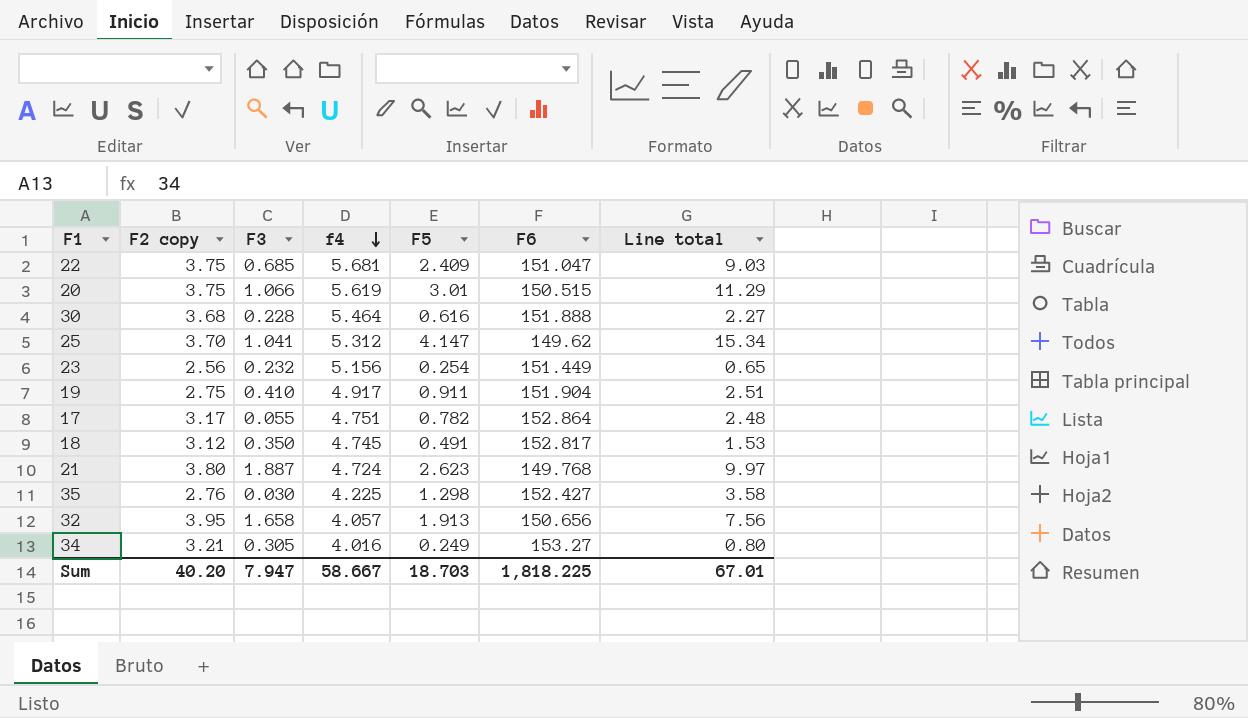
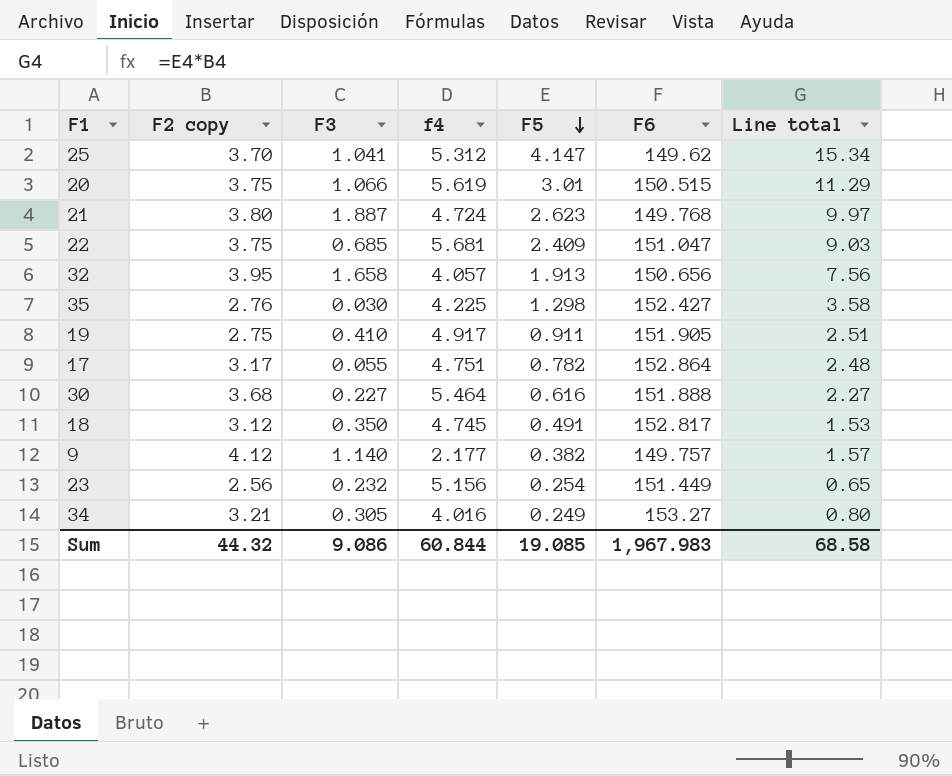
row order: f4 descending -> F5 descending
19 | F6: 151.904 -> 151.905
30 | F3: 0.228 -> 0.227
row 9: none -> 4.12 | 1.140 | 2.177 | 0.382 | 149.757 | 1.57
Sum | F2 copy: 40.20 -> 44.32
Sum | F3: 7.947 -> 9.086
Sum | f4: 58.667 -> 60.844
Sum | F5: 18.703 -> 19.085
Sum | F6: 1,818.225 -> 1,967.983
Sum | Line total: 67.01 -> 68.58

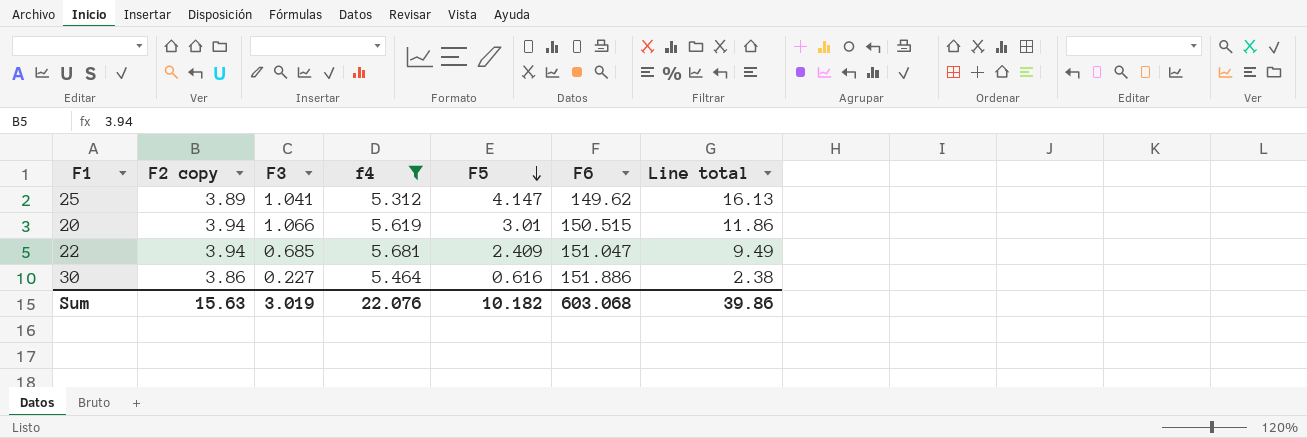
filter: none -> f4 >= 5.312
25 | F2 copy: 3.70 -> 3.89
25 | Line total: 15.34 -> 16.13
20 | F2 copy: 3.75 -> 3.94
20 | Line total: 11.29 -> 11.86
22 | F2 copy: 3.75 -> 3.94
22 | Line total: 9.03 -> 9.49
30 | F2 copy: 3.68 -> 3.86
30 | F6: 151.888 -> 151.886
30 | Line total: 2.27 -> 2.38
Sum | F2 copy: 44.32 -> 15.63
Sum | F3: 9.086 -> 3.019
Sum | f4: 60.844 -> 22.076
Sum | F5: 19.085 -> 10.182
Sum | F6: 1,967.983 -> 603.068
Sum | Line total: 68.58 -> 39.86

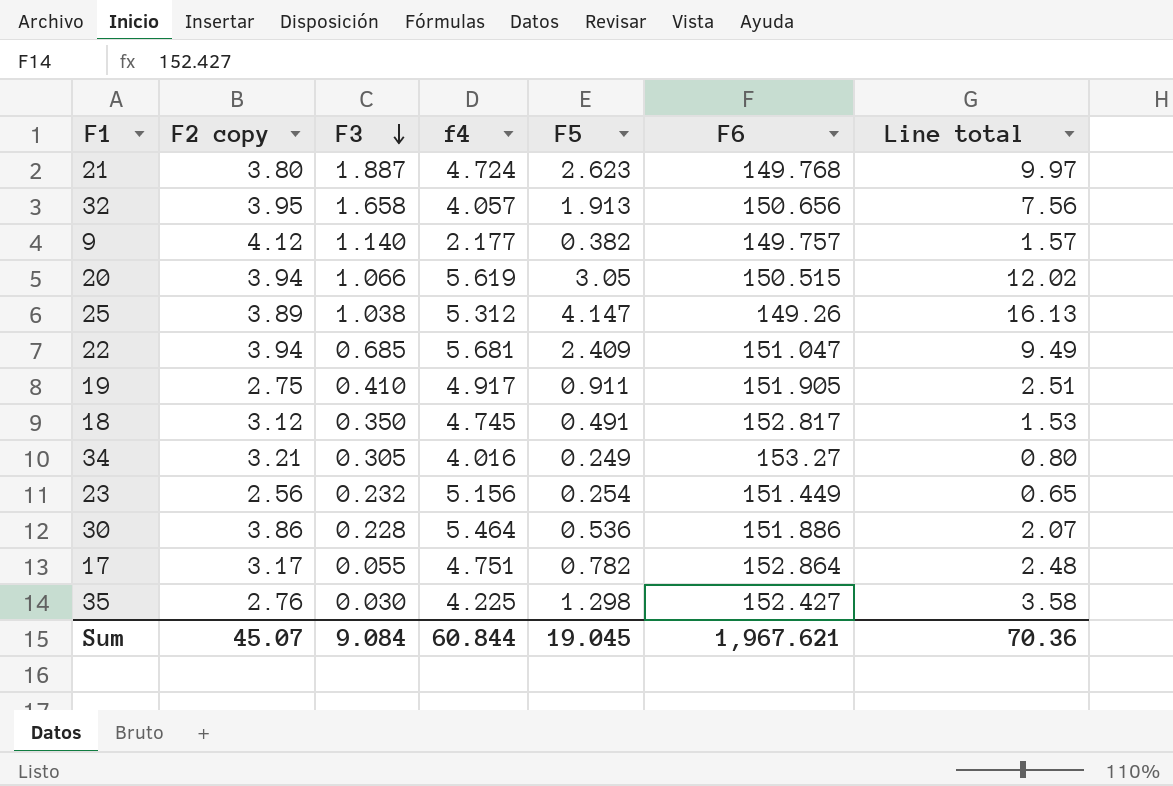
filter: f4 >= 5.312 -> none
row order: F5 descending -> F3 descending
20 | F5: 3.01 -> 3.05
20 | Line total: 11.86 -> 12.02
25 | F3: 1.041 -> 1.038
25 | F6: 149.62 -> 149.26
30 | F3: 0.227 -> 0.228
30 | F5: 0.616 -> 0.536
30 | Line total: 2.38 -> 2.07
Sum | F2 copy: 15.63 -> 45.07
Sum | F3: 3.019 -> 9.084
Sum | f4: 22.076 -> 60.844
Sum | F5: 10.182 -> 19.045
Sum | F6: 603.068 -> 1,967.621
Sum | Line total: 39.86 -> 70.36

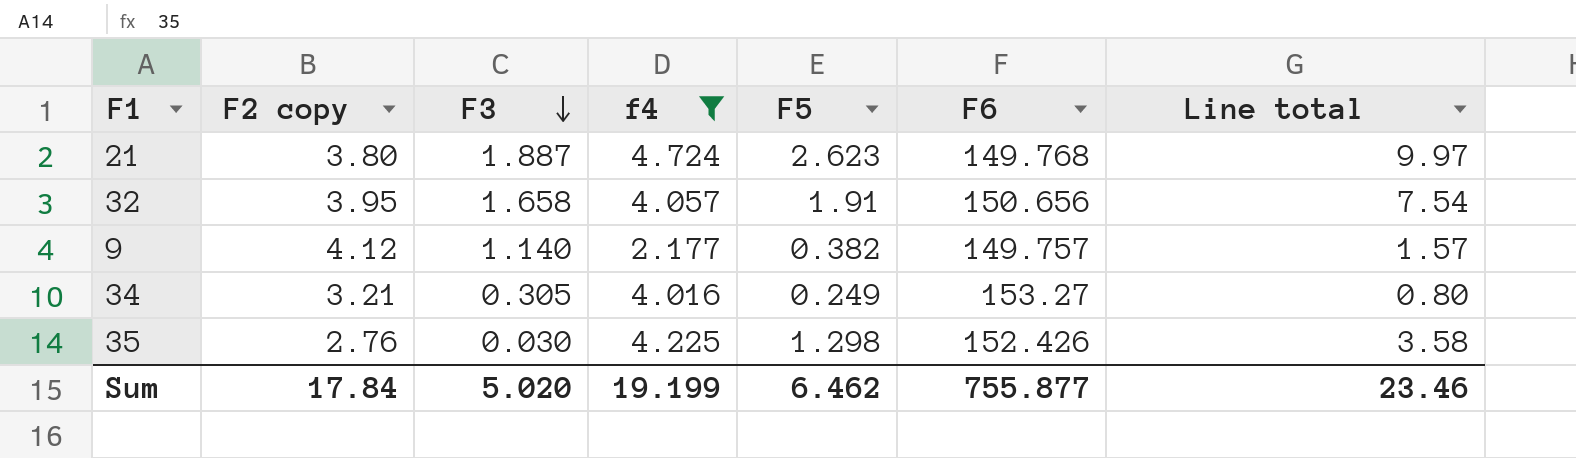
filter: none -> f4 <= 4.724
32 | F5: 1.913 -> 1.91
32 | Line total: 7.56 -> 7.54
35 | F6: 152.427 -> 152.426
Sum | F2 copy: 45.07 -> 17.84
Sum | F3: 9.084 -> 5.020
Sum | f4: 60.844 -> 19.199
Sum | F5: 19.045 -> 6.462
Sum | F6: 1,967.621 -> 755.877
Sum | Line total: 70.36 -> 23.46

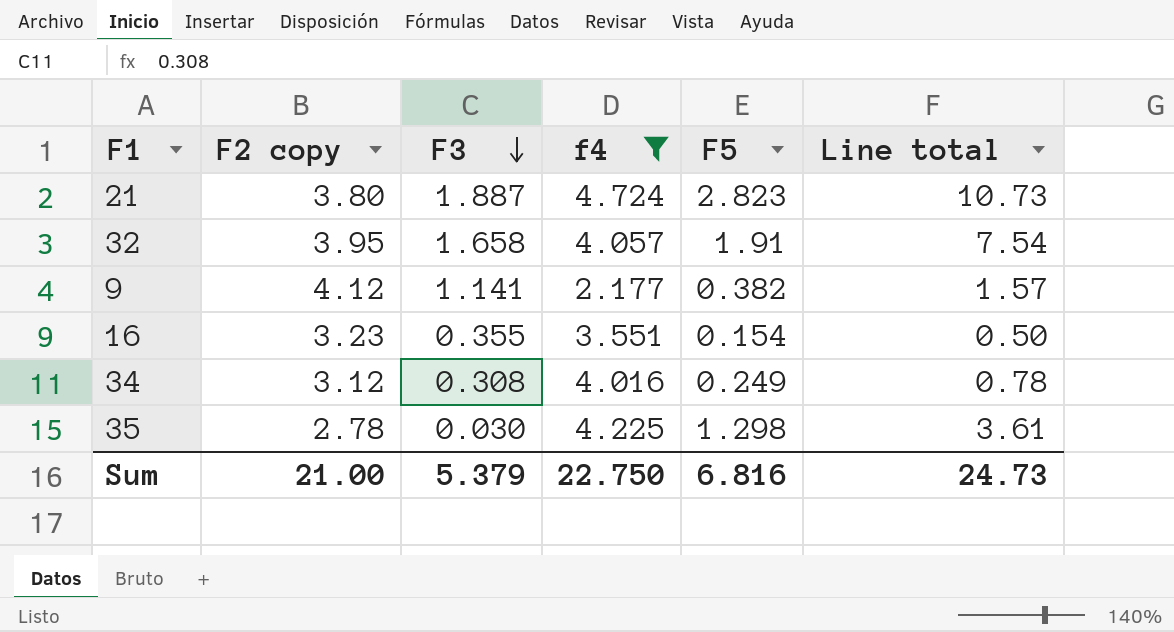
column F6 | position: 6 -> none
21 | F5: 2.623 -> 2.823
21 | Line total: 9.97 -> 10.73
9 | F3: 1.140 -> 1.141
row 16: none -> 3.23 | 0.355 | 3.551 | 0.154 | 0.50
34 | F2 copy: 3.21 -> 3.12
34 | F3: 0.305 -> 0.308
34 | Line total: 0.80 -> 0.78
35 | F2 copy: 2.76 -> 2.78
35 | Line total: 3.58 -> 3.61
Sum | F2 copy: 17.84 -> 21.00
Sum | F3: 5.020 -> 5.379
Sum | f4: 19.199 -> 22.750
Sum | F5: 6.462 -> 6.816
Sum | Line total: 23.46 -> 24.73

